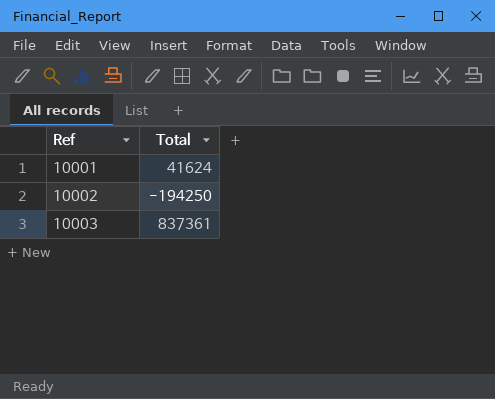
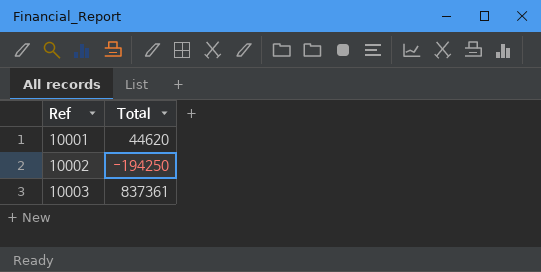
10001 | Total: 41624 -> 44620

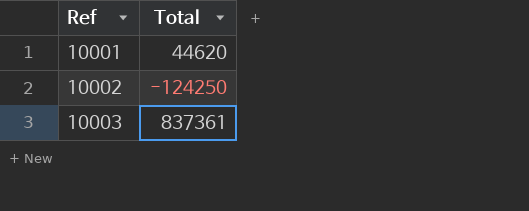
10002 | Total: -194250 -> -124250

